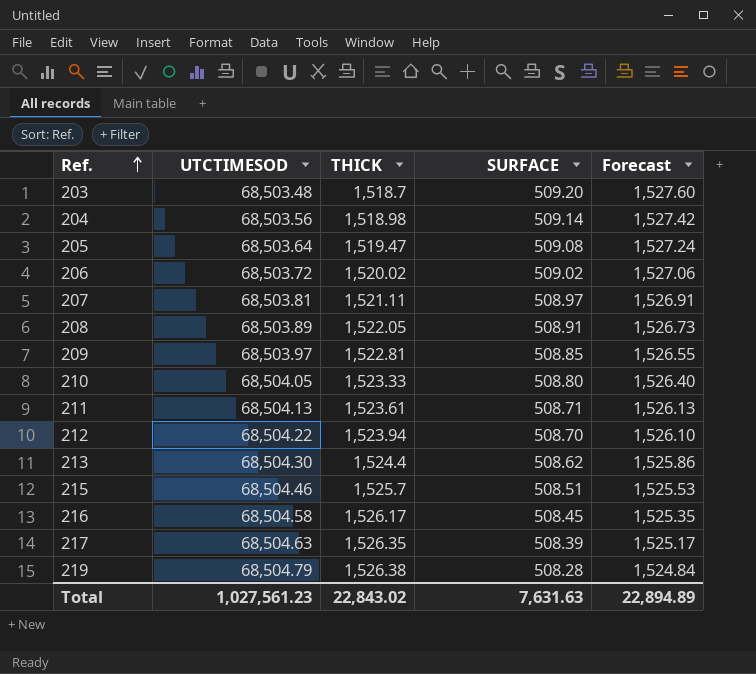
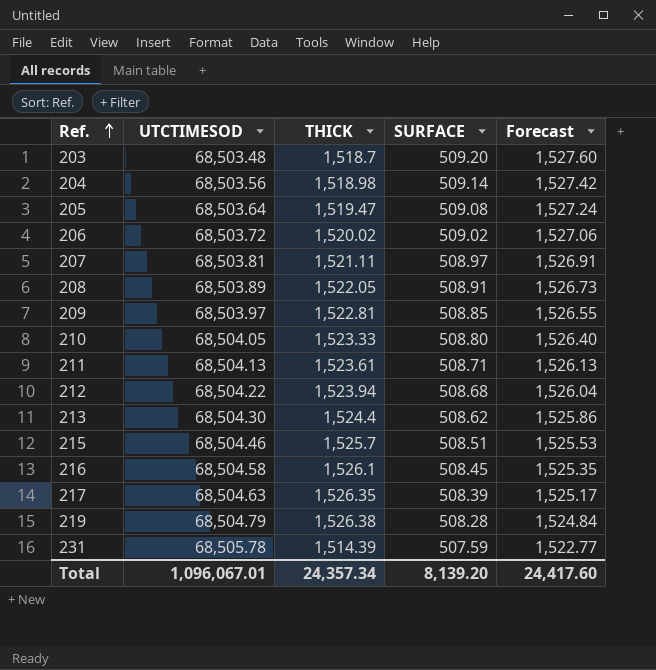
212 | SURFACE: 508.70 -> 508.68
212 | Forecast: 1,526.10 -> 1,526.04
216 | THICK: 1,526.17 -> 1,526.1
row 231: none -> 68,505.78 | 1,514.39 | 507.59 | 1,522.77
Total | UTCTIMESOD: 1,027,561.23 -> 1,096,067.01
Total | THICK: 22,843.02 -> 24,357.34
Total | SURFACE: 7,631.63 -> 8,139.20
Total | Forecast: 22,894.89 -> 24,417.60

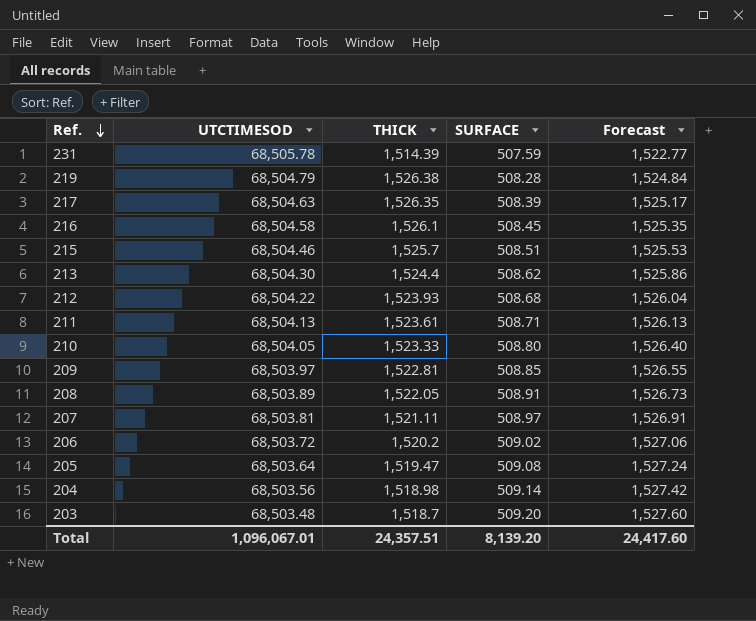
row order: Ref. ascending -> Ref. descending
212 | THICK: 1,523.94 -> 1,523.93
206 | THICK: 1,520.02 -> 1,520.2
Total | THICK: 24,357.34 -> 24,357.51

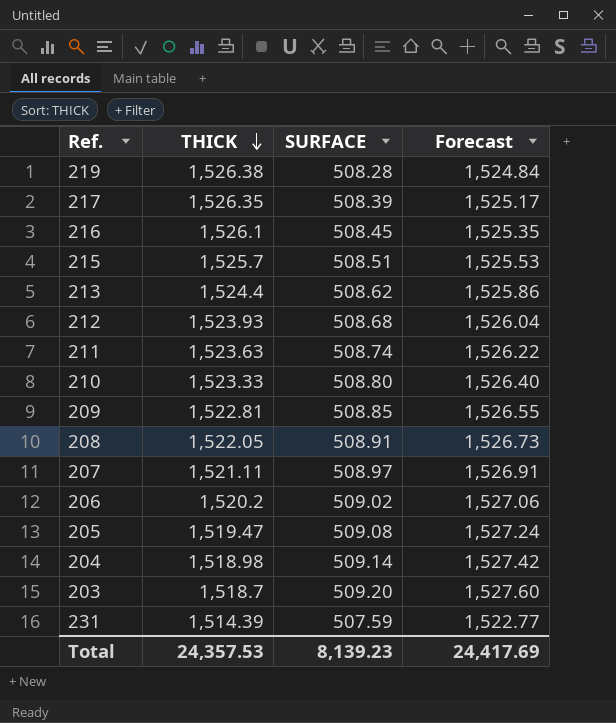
row order: Ref. descending -> THICK descending
column UTCTIMESOD | position: 2 -> none
211 | THICK: 1,523.61 -> 1,523.63
211 | SURFACE: 508.71 -> 508.74
211 | Forecast: 1,526.13 -> 1,526.22
Total | THICK: 24,357.51 -> 24,357.53
Total | SURFACE: 8,139.20 -> 8,139.23
Total | Forecast: 24,417.60 -> 24,417.69

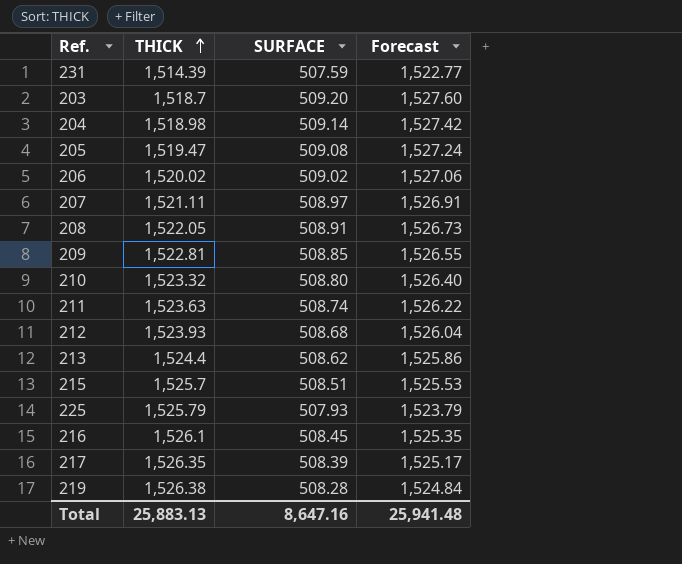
row order: THICK descending -> THICK ascending
206 | THICK: 1,520.2 -> 1,520.02
210 | THICK: 1,523.33 -> 1,523.32
row 225: none -> 1,525.79 | 507.93 | 1,523.79
Total | THICK: 24,357.53 -> 25,883.13
Total | SURFACE: 8,139.23 -> 8,647.16
Total | Forecast: 24,417.69 -> 25,941.48

